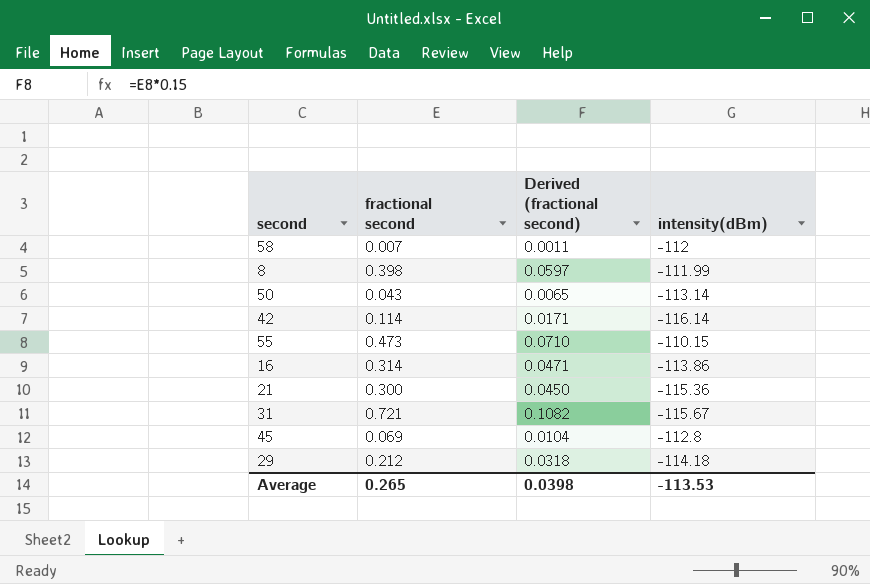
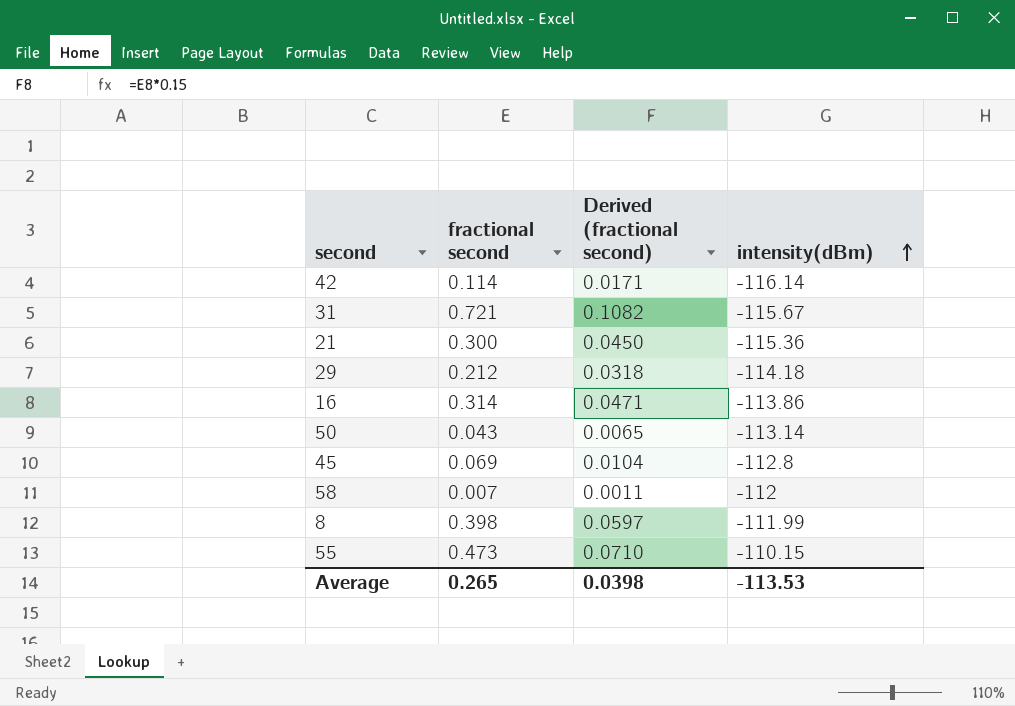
row order: none -> intensity(dBm) ascending

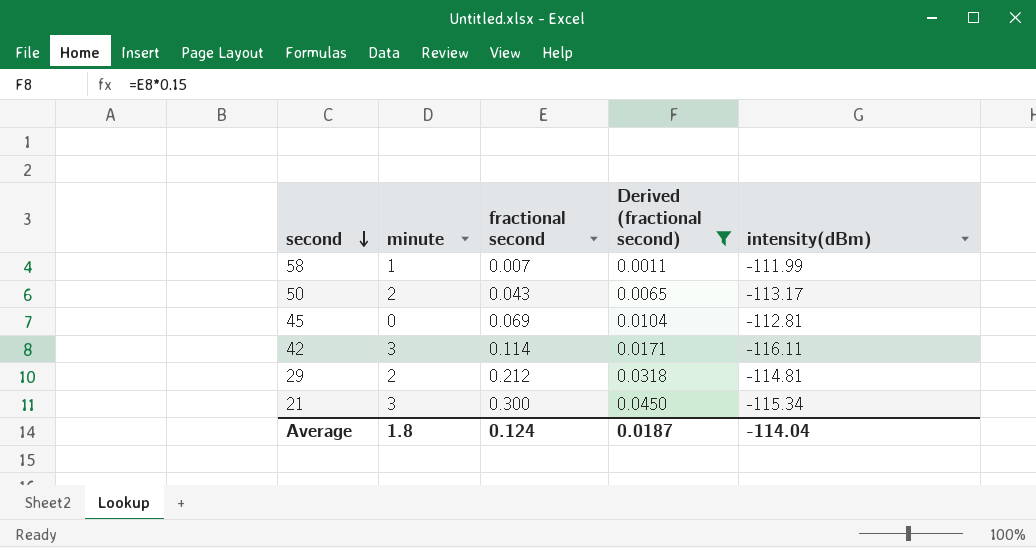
filter: none -> Derived (fractional second) <= 0.0450
row order: intensity(dBm) ascending -> second descending
column minute | position: none -> 2
58 | intensity(dBm): -112 -> -111.99
50 | intensity(dBm): -113.14 -> -113.17
45 | intensity(dBm): -112.8 -> -112.81
42 | intensity(dBm): -116.14 -> -116.11
29 | intensity(dBm): -114.18 -> -114.81
21 | intensity(dBm): -115.36 -> -115.34
Average | fractional second: 0.265 -> 0.124
Average | Derived (fractional second): 0.0398 -> 0.0187
Average | intensity(dBm): -113.53 -> -114.04

